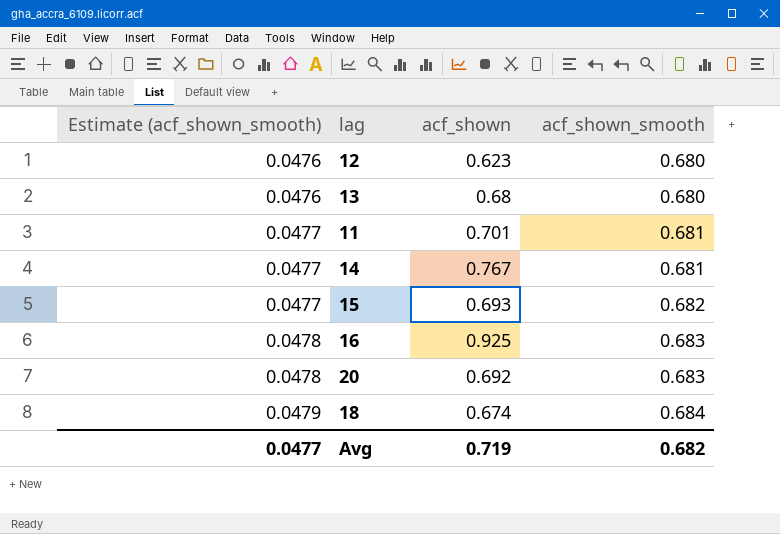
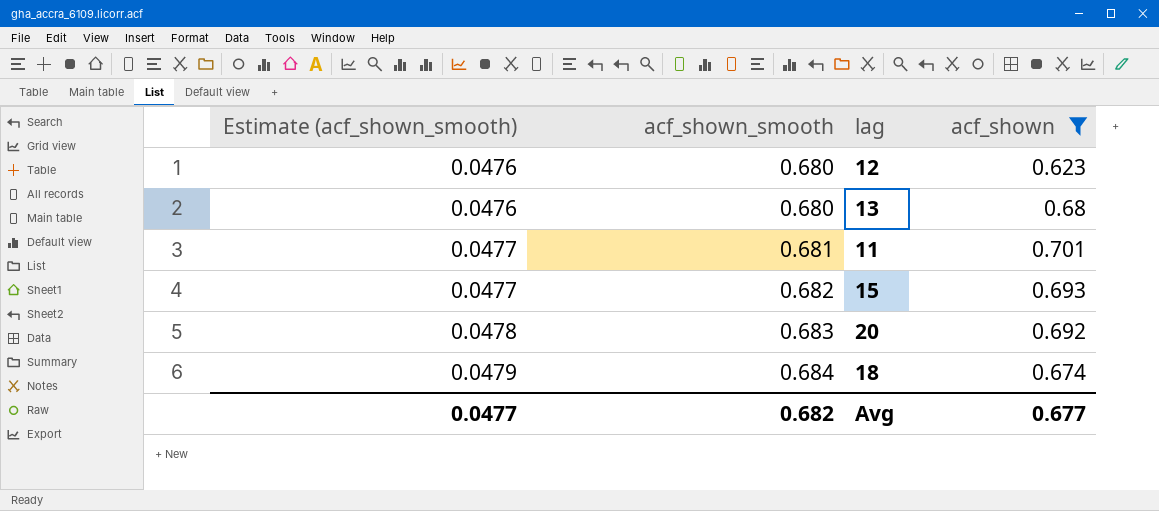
filter: none -> acf_shown <= 0.701
column acf_shown_smooth | position: 4 -> 2
Avg | acf_shown: 0.719 -> 0.677

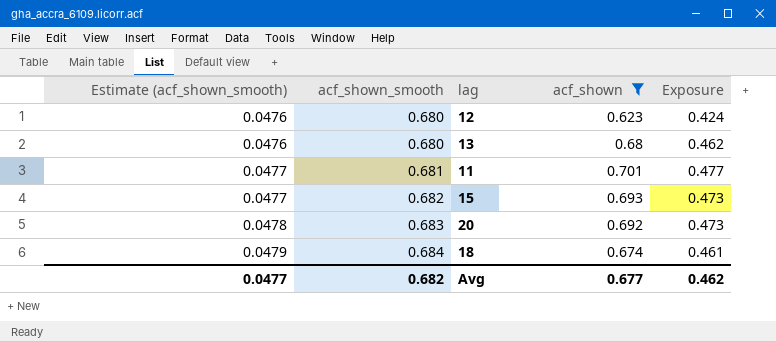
column Exposure | formula: none -> [acf_shown_smooth] * [acf_shown]

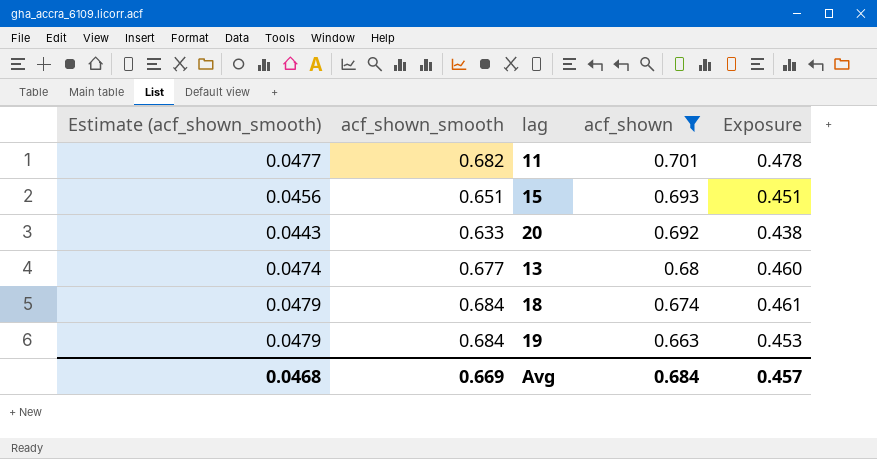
row order: Estimate (acf_shown_smooth) ascending -> acf_shown descending
row 12: 0.0476 | 0.680 | 0.623 | 0.424 -> none
11 | acf_shown_smooth: 0.681 -> 0.682
11 | Exposure: 0.477 -> 0.478
15 | Estimate (acf_shown_smooth): 0.0477 -> 0.0456
15 | acf_shown_smooth: 0.682 -> 0.651
15 | Exposure: 0.473 -> 0.451
20 | Estimate (acf_shown_smooth): 0.0478 -> 0.0443
20 | acf_shown_smooth: 0.683 -> 0.633
20 | Exposure: 0.473 -> 0.438
13 | Estimate (acf_shown_smooth): 0.0476 -> 0.0474
13 | acf_shown_smooth: 0.680 -> 0.677
13 | Exposure: 0.462 -> 0.460
row 19: none -> 0.0479 | 0.684 | 0.663 | 0.453
Avg | Estimate (acf_shown_smooth): 0.0477 -> 0.0468
Avg | acf_shown_smooth: 0.682 -> 0.669
Avg | acf_shown: 0.677 -> 0.684
Avg | Exposure: 0.462 -> 0.457

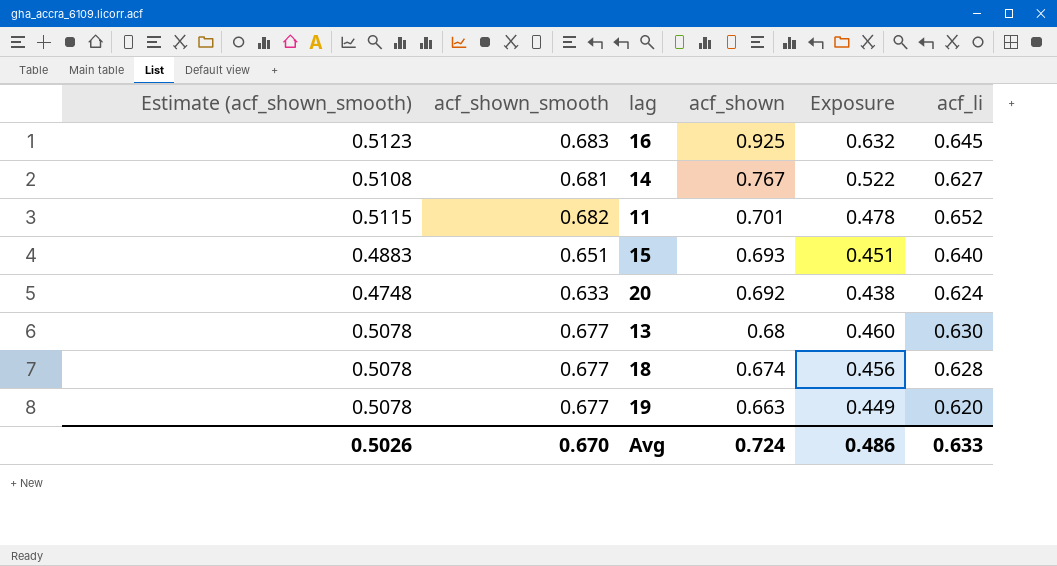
filter: acf_shown <= 0.701 -> none
column Estimate (acf_shown_smooth) | formula: [acf_shown_smooth] * 0.07 -> [acf_shown_smooth] * 0.75
column acf_li | position: none -> 6
18 | acf_shown_smooth: 0.684 -> 0.677
18 | Exposure: 0.461 -> 0.456
19 | acf_shown_smooth: 0.684 -> 0.677
19 | Exposure: 0.453 -> 0.449
Avg | Estimate (acf_shown_smooth): 0.0468 -> 0.5026
Avg | acf_shown_smooth: 0.669 -> 0.670
Avg | acf_shown: 0.684 -> 0.724
Avg | Exposure: 0.457 -> 0.486

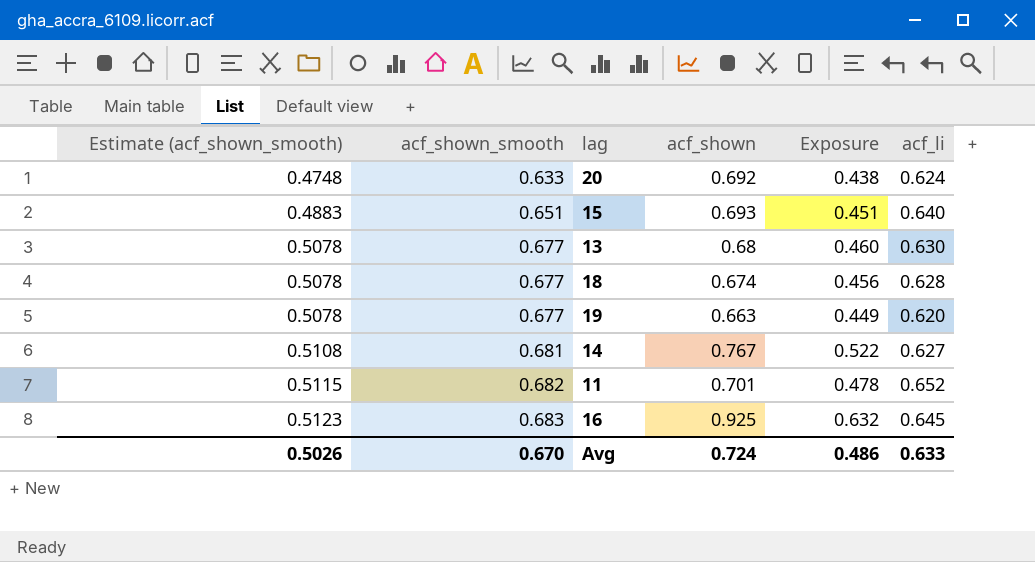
row order: acf_shown descending -> Estimate (acf_shown_smooth) ascending

